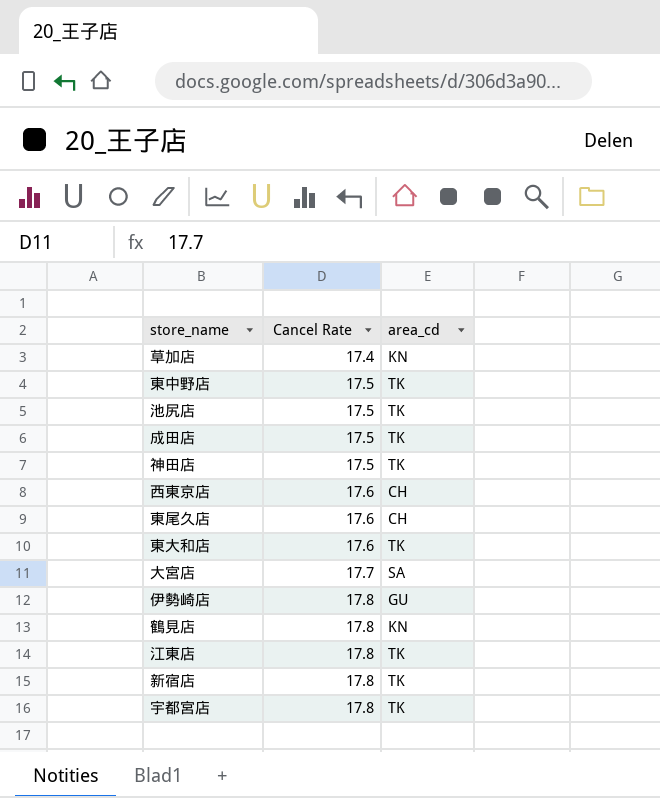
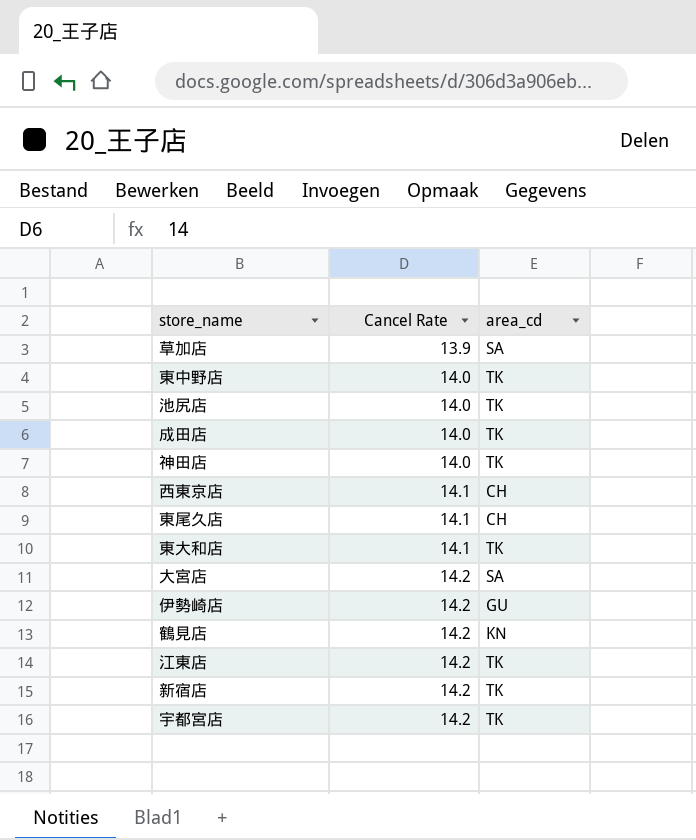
草加店 | Cancel Rate: 17.4 -> 13.9
草加店 | area_cd: KN -> SA
東中野店 | Cancel Rate: 17.5 -> 14.0
池尻店 | Cancel Rate: 17.5 -> 14.0
成田店 | Cancel Rate: 17.5 -> 14.0
神田店 | Cancel Rate: 17.5 -> 14.0
西東京店 | Cancel Rate: 17.6 -> 14.1
東尾久店 | Cancel Rate: 17.6 -> 14.1
東大和店 | Cancel Rate: 17.6 -> 14.1
大宮店 | Cancel Rate: 17.7 -> 14.2
伊勢崎店 | Cancel Rate: 17.8 -> 14.2
鶴見店 | Cancel Rate: 17.8 -> 14.2
江東店 | Cancel Rate: 17.8 -> 14.2
新宿店 | Cancel Rate: 17.8 -> 14.2
宇都宮店 | Cancel Rate: 17.8 -> 14.2

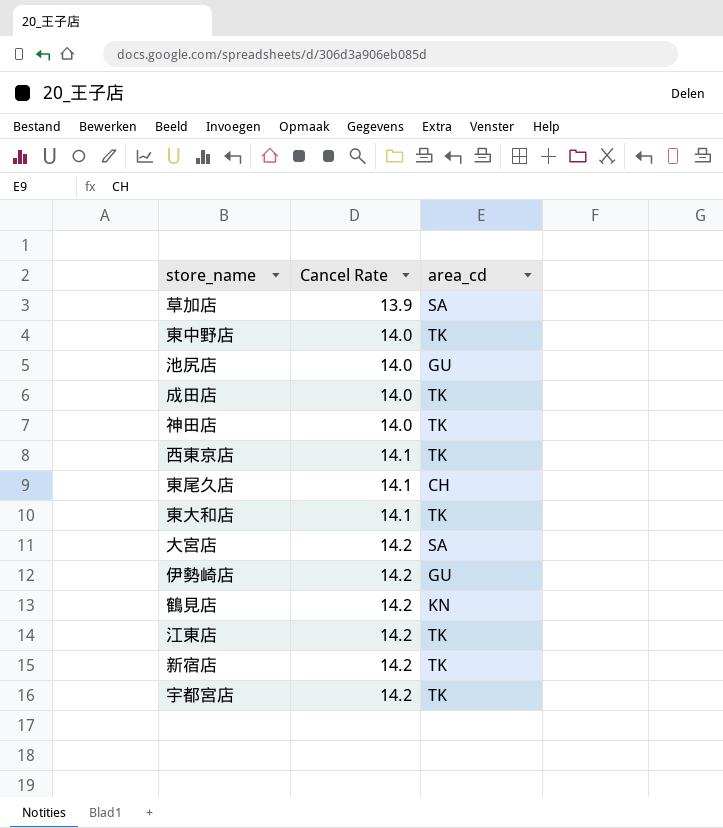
池尻店 | area_cd: TK -> GU
西東京店 | area_cd: CH -> TK

